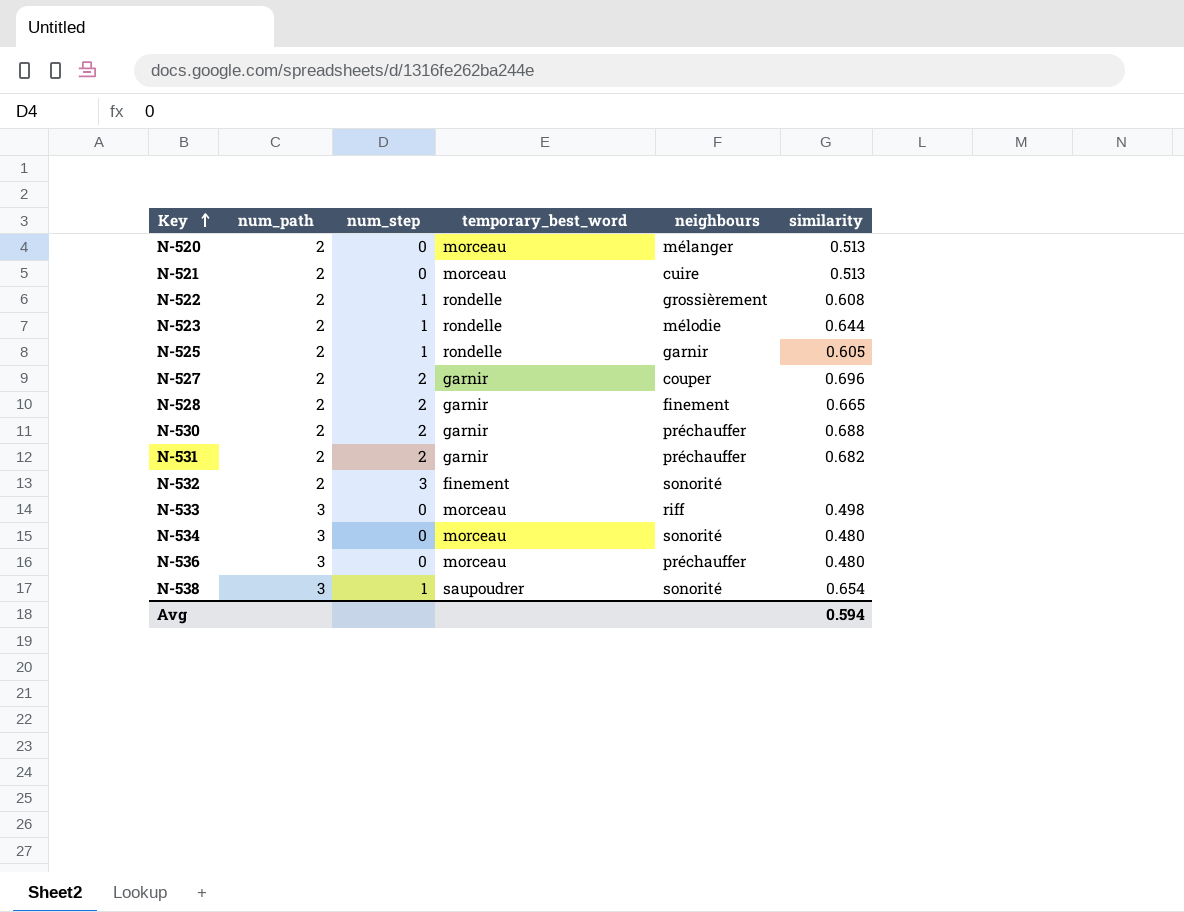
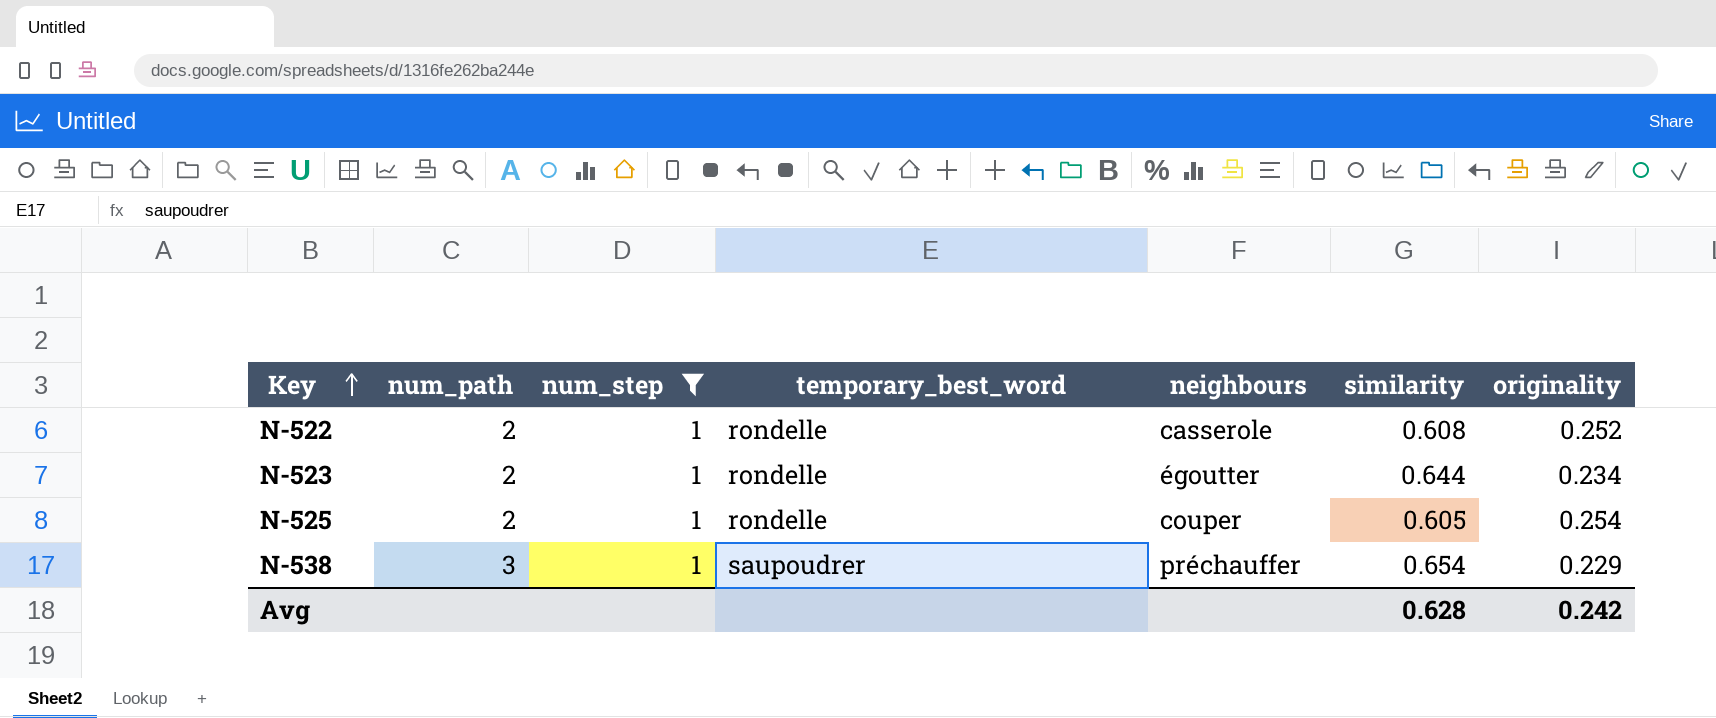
filter: none -> num_step = 1
column originality | position: none -> 7
N-522 | neighbours: grossièrement -> casserole
N-523 | neighbours: mélodie -> égoutter
N-525 | neighbours: garnir -> couper
N-538 | neighbours: sonorité -> préchauffer
Avg | similarity: 0.594 -> 0.628

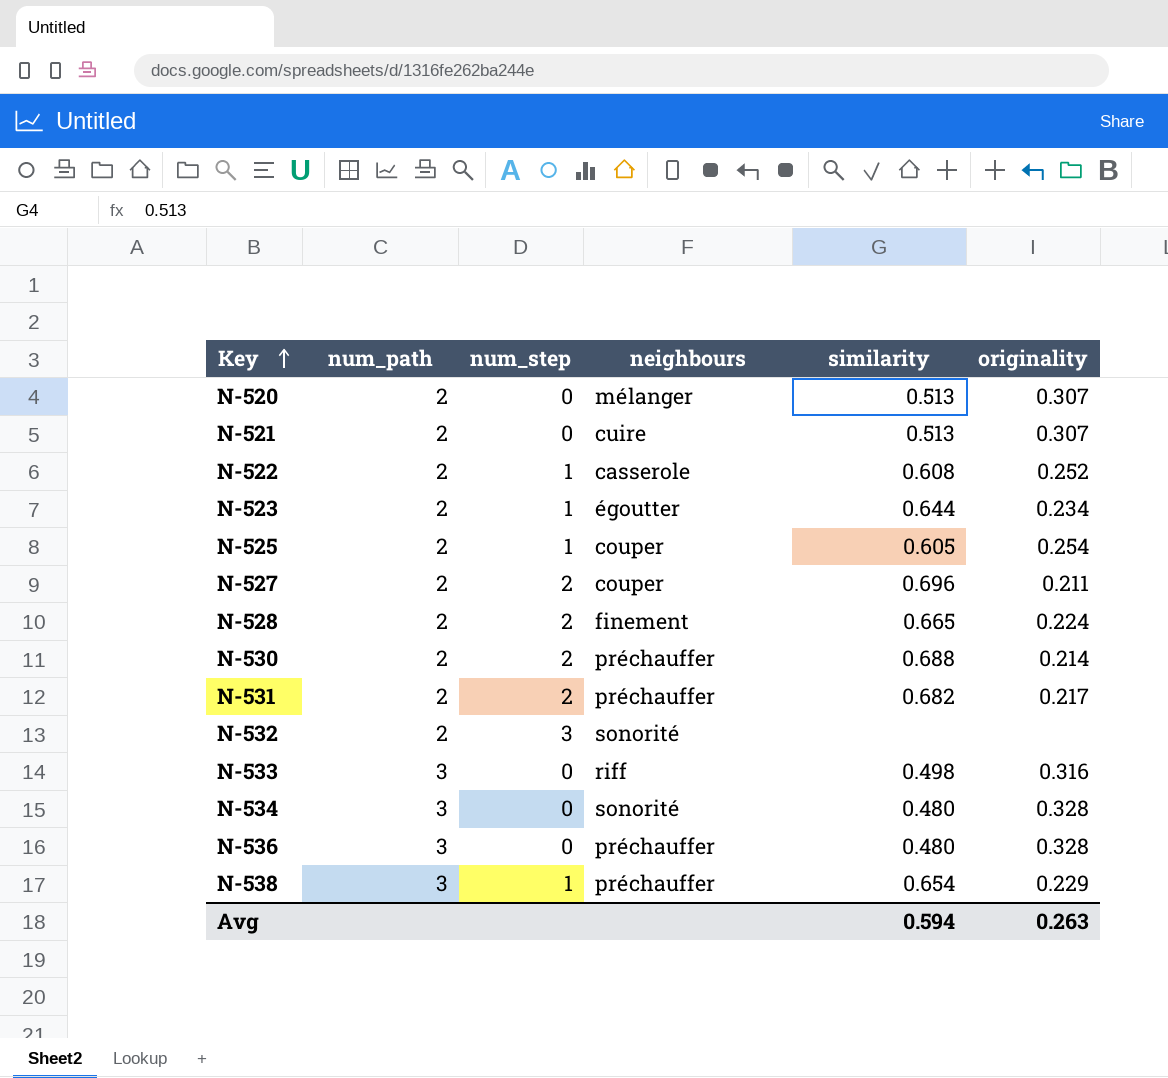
filter: num_step = 1 -> none
column temporary_best_word | position: 4 -> none
Avg | similarity: 0.628 -> 0.594
Avg | originality: 0.242 -> 0.263

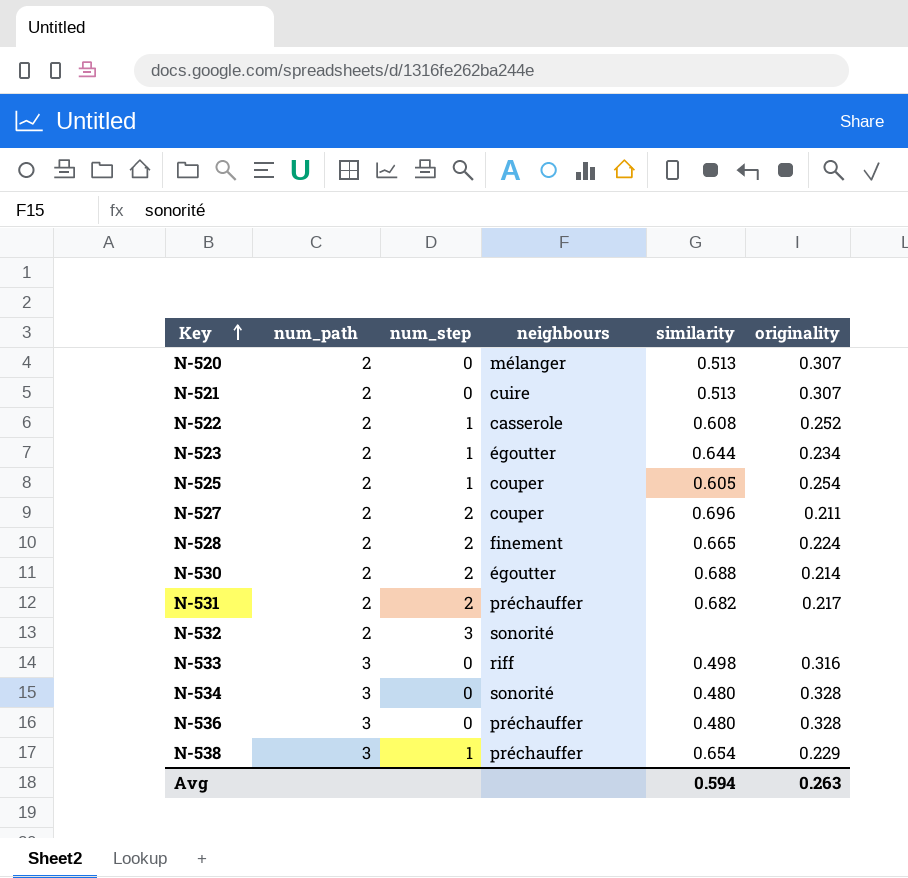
N-530 | neighbours: préchauffer -> égoutter

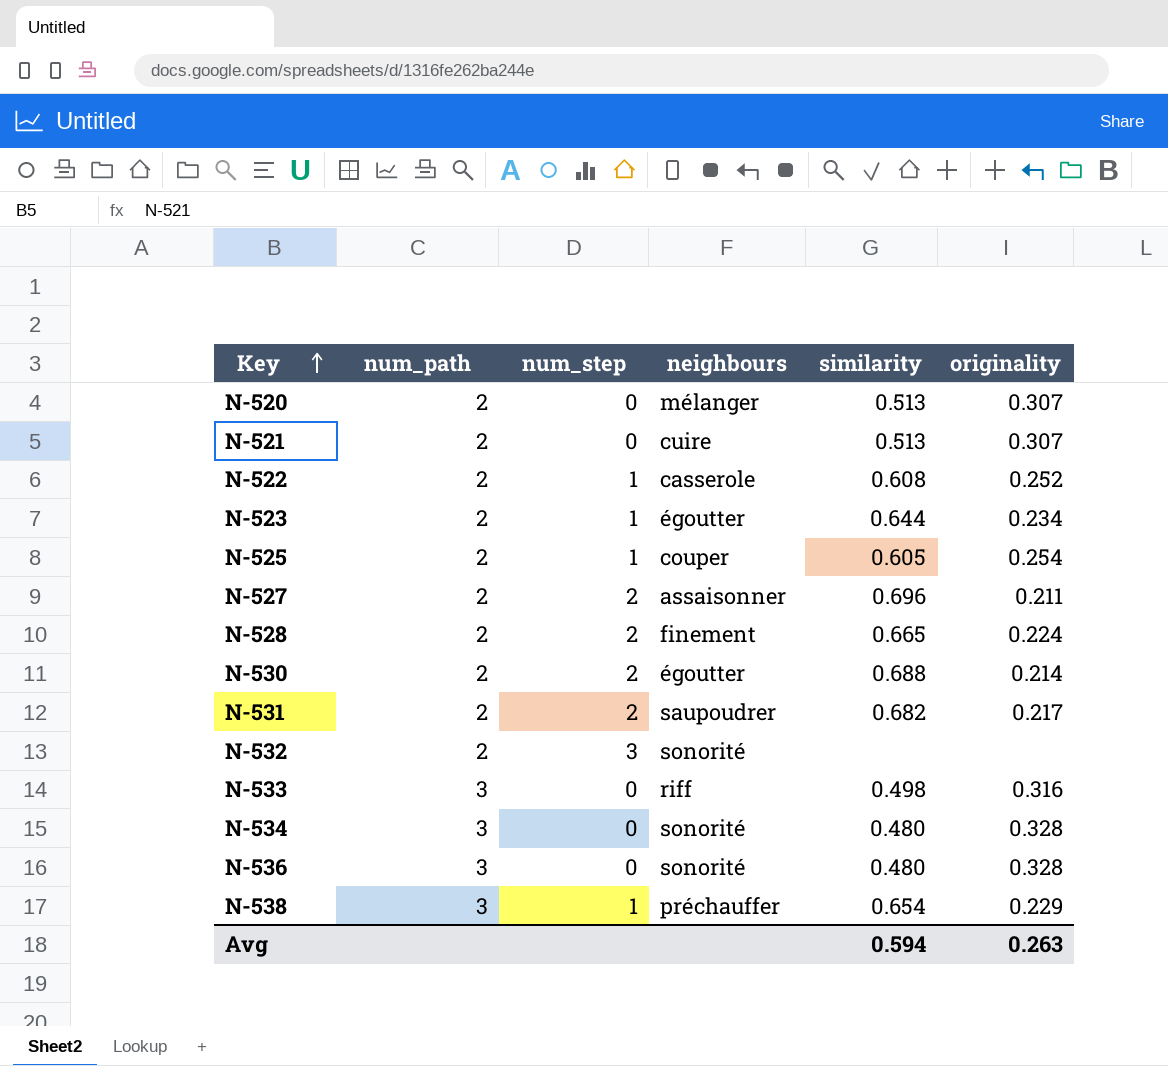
N-527 | neighbours: couper -> assaisonner
N-531 | neighbours: préchauffer -> saupoudrer
N-536 | neighbours: préchauffer -> sonorité

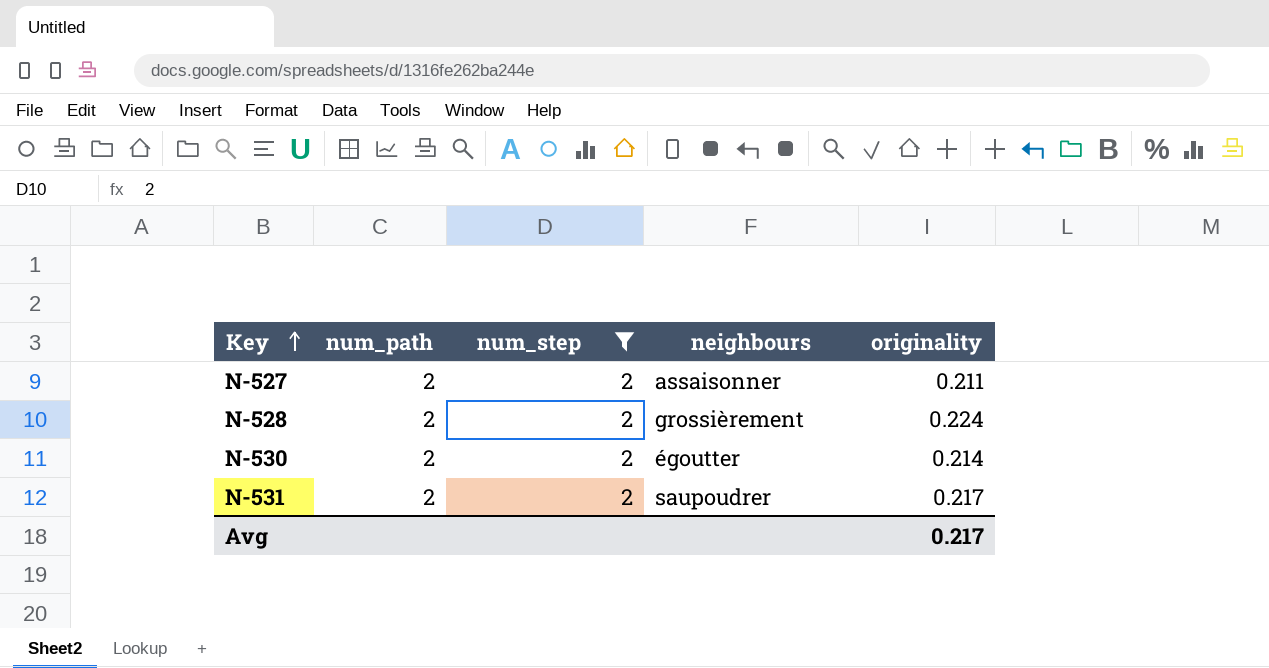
filter: none -> num_step = 2
column similarity | position: 5 -> none
N-528 | neighbours: finement -> grossièrement
Avg | originality: 0.263 -> 0.217

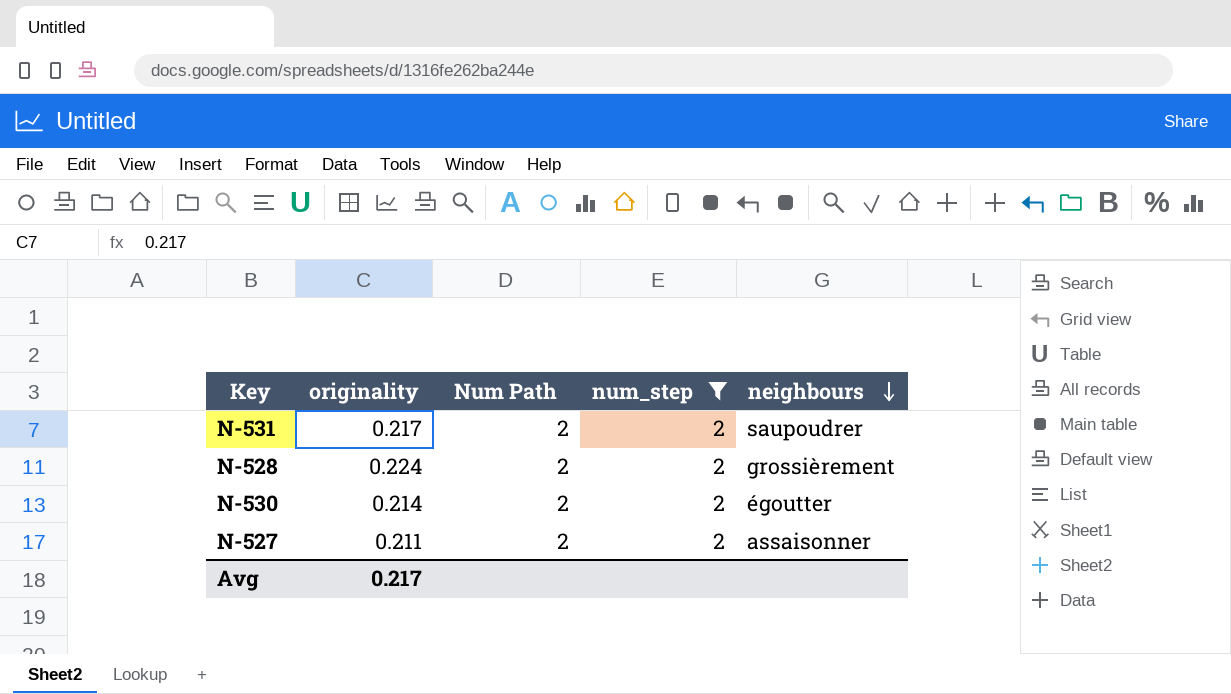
row order: Key ascending -> neighbours descending
column originality | position: 5 -> 2
column name: num_path -> Num Path

